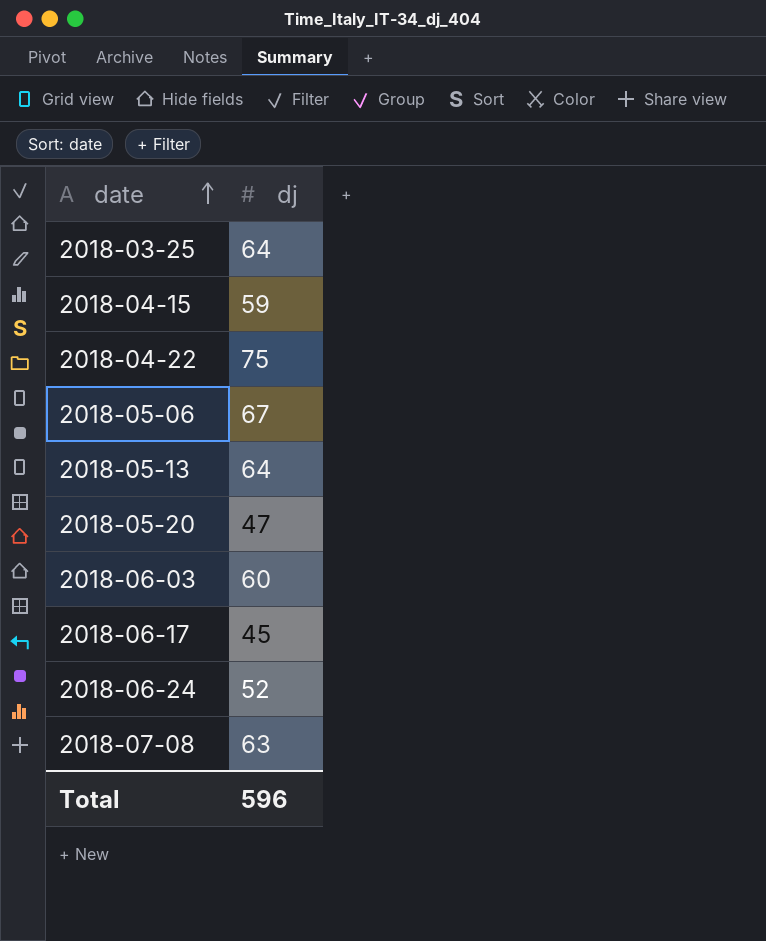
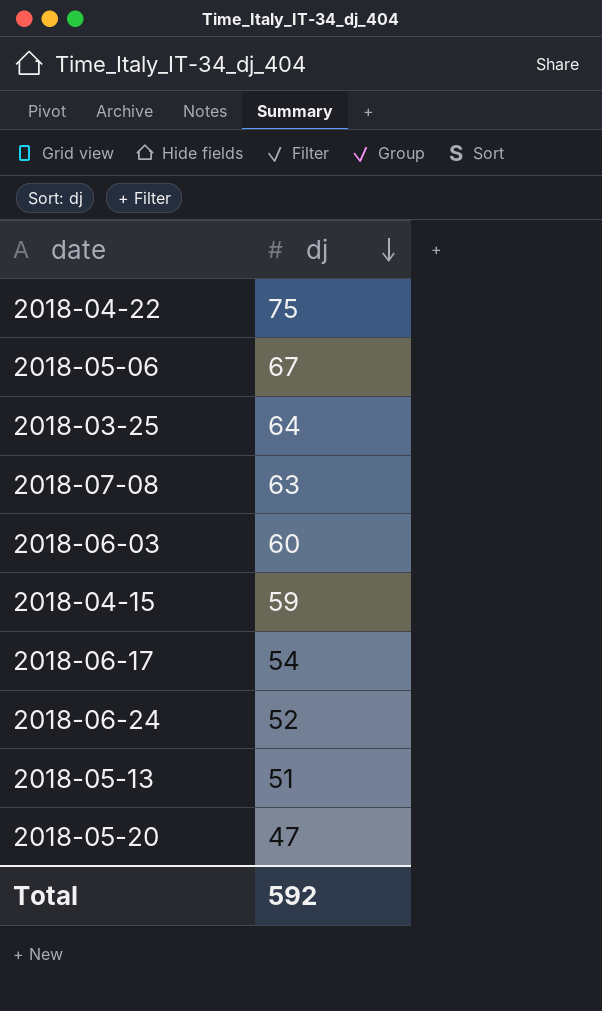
row order: date ascending -> dj descending
2018-06-17 | dj: 45 -> 54
2018-05-13 | dj: 64 -> 51
Total | dj: 596 -> 592

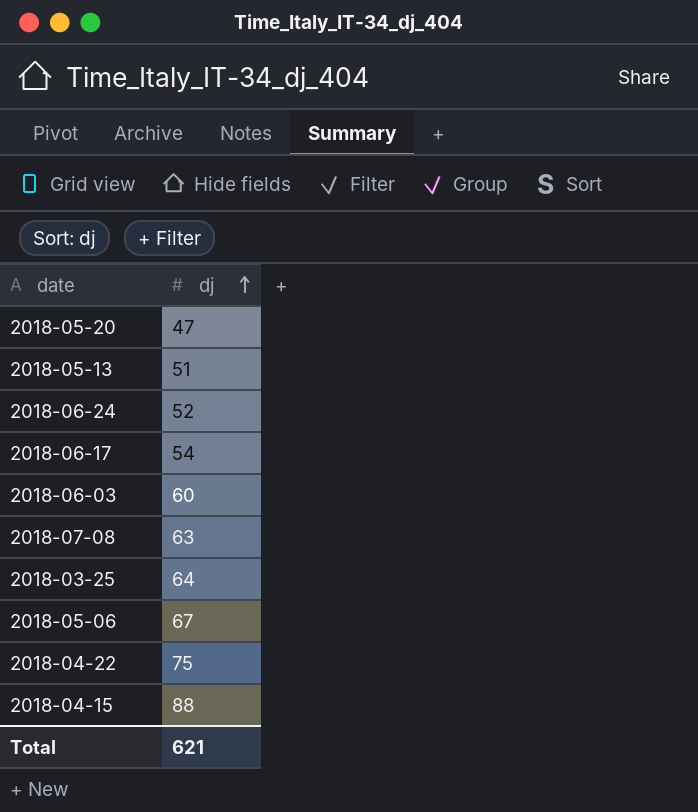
row order: dj descending -> dj ascending
2018-04-15 | dj: 59 -> 88
Total | dj: 592 -> 621

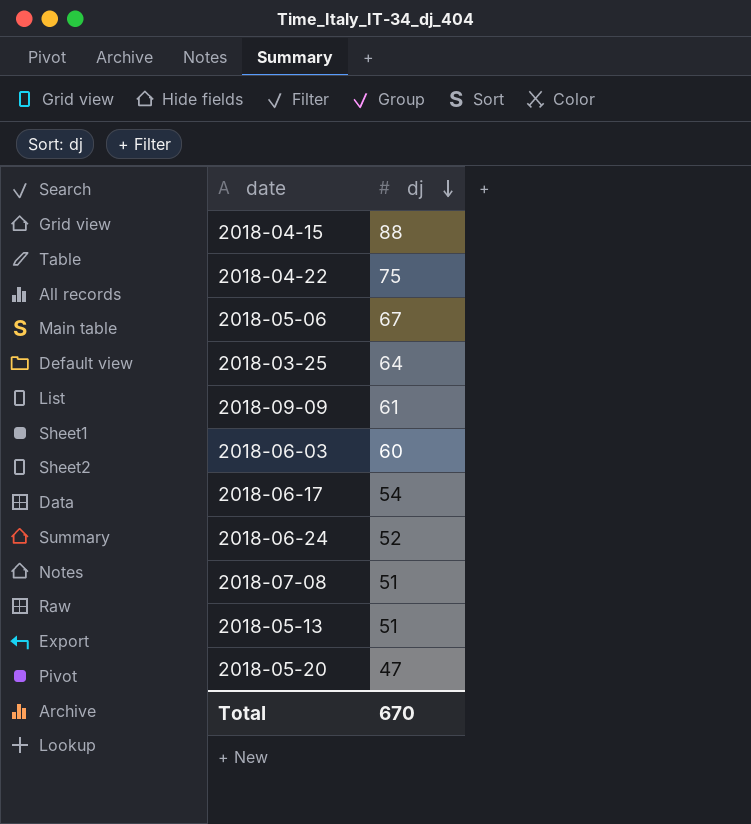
row order: dj ascending -> dj descending
row 2018-09-09: none -> 61
2018-07-08 | dj: 63 -> 51
Total | dj: 621 -> 670

